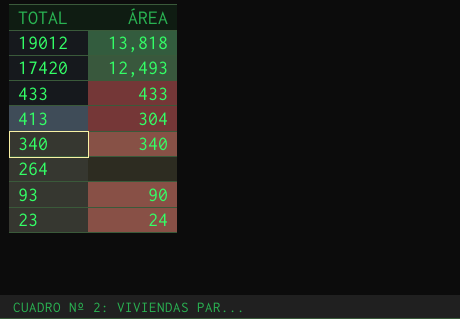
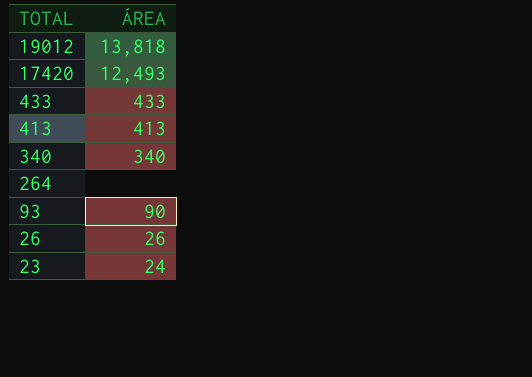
413 | ÁREA: 304 -> 413
row 26: none -> 26

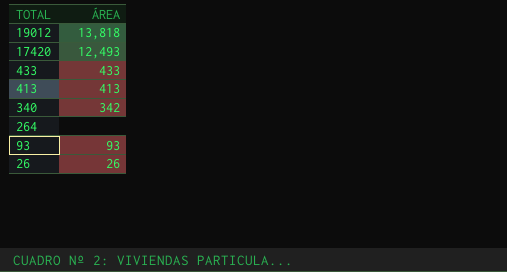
row 23: 24 -> none
340 | ÁREA: 340 -> 342
93 | ÁREA: 90 -> 93

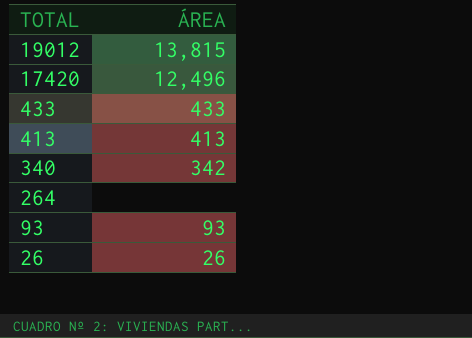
19012 | ÁREA: 13,818 -> 13,815
17420 | ÁREA: 12,493 -> 12,496

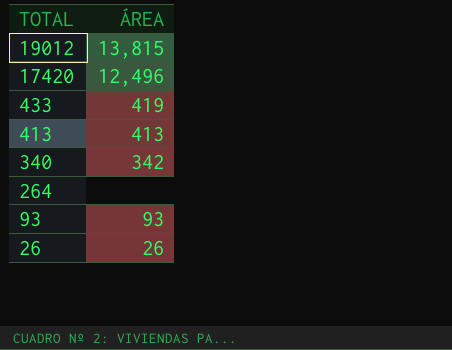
433 | ÁREA: 433 -> 419

